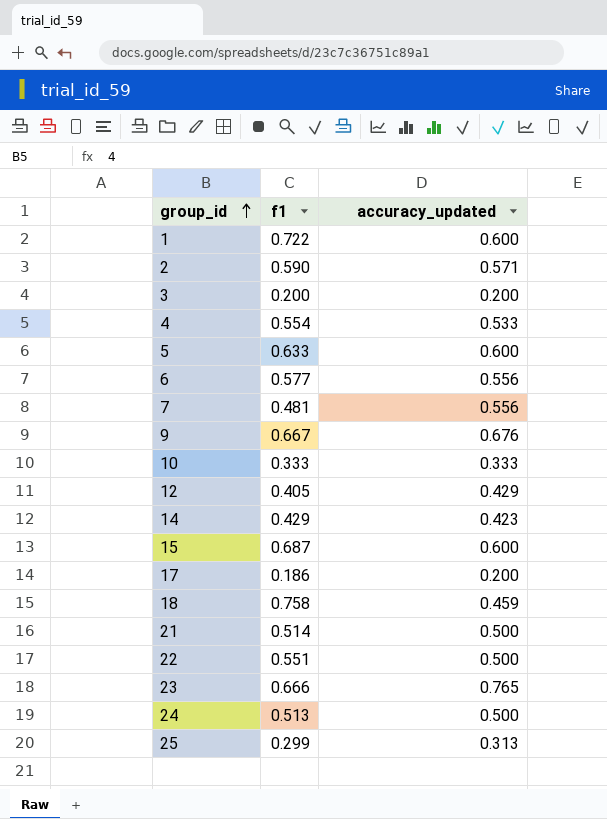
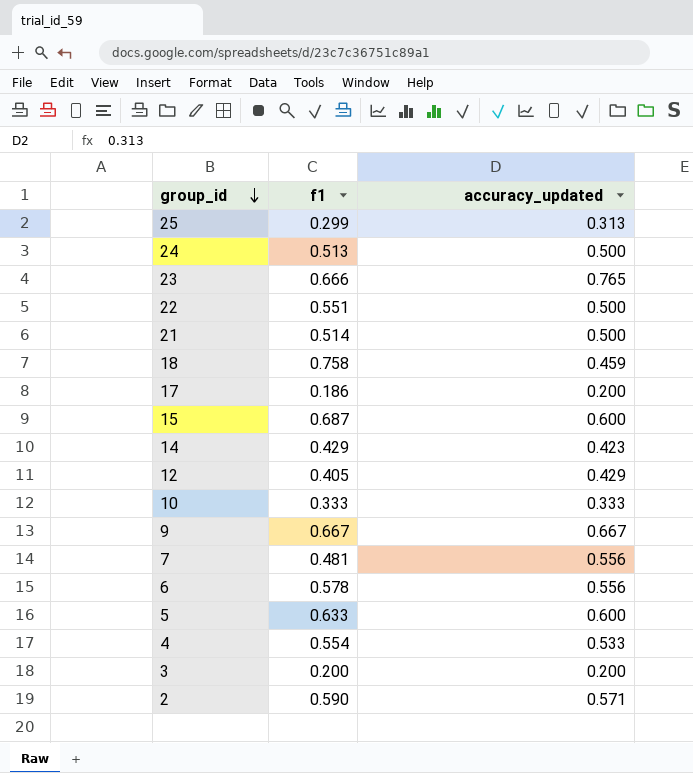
row order: group_id ascending -> group_id descending
row 1: 0.722 | 0.600 -> none
9 | accuracy_updated: 0.676 -> 0.667
6 | f1: 0.577 -> 0.578

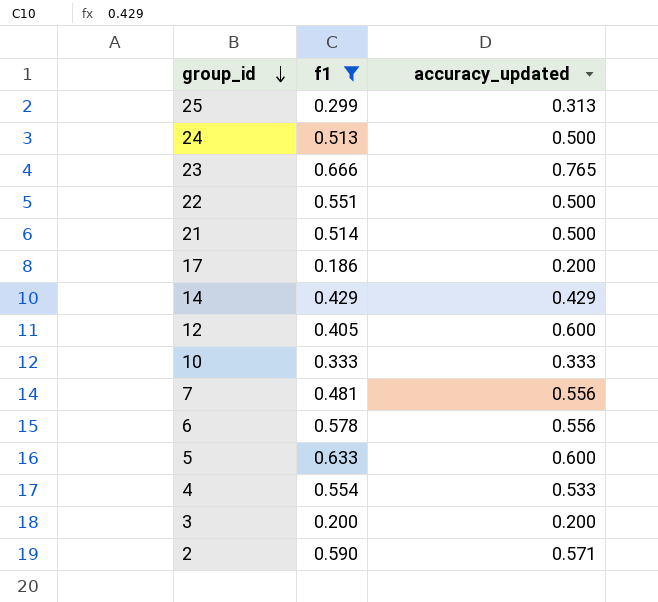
filter: none -> f1 <= 0.666
14 | accuracy_updated: 0.423 -> 0.429
12 | accuracy_updated: 0.429 -> 0.600

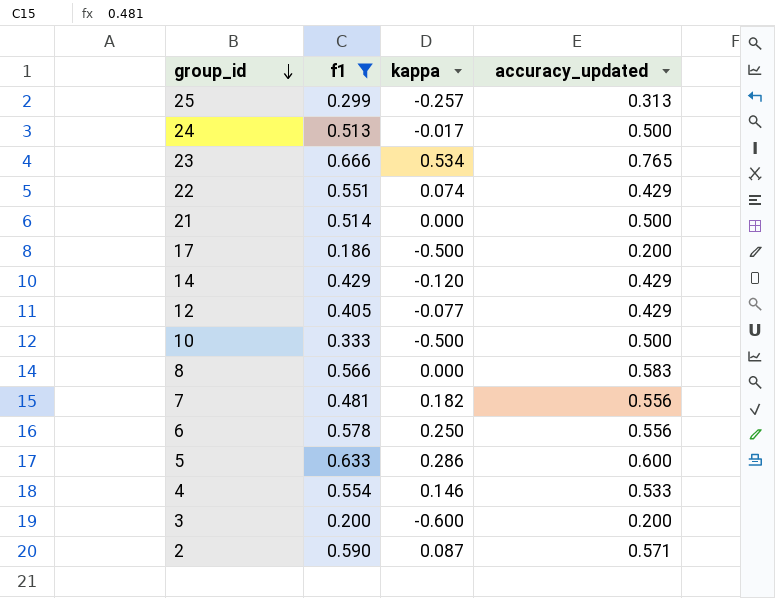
column kappa | position: none -> 3
22 | accuracy_updated: 0.500 -> 0.429
12 | accuracy_updated: 0.600 -> 0.429
10 | accuracy_updated: 0.333 -> 0.500
row 8: none -> 0.566 | 0.000 | 0.583

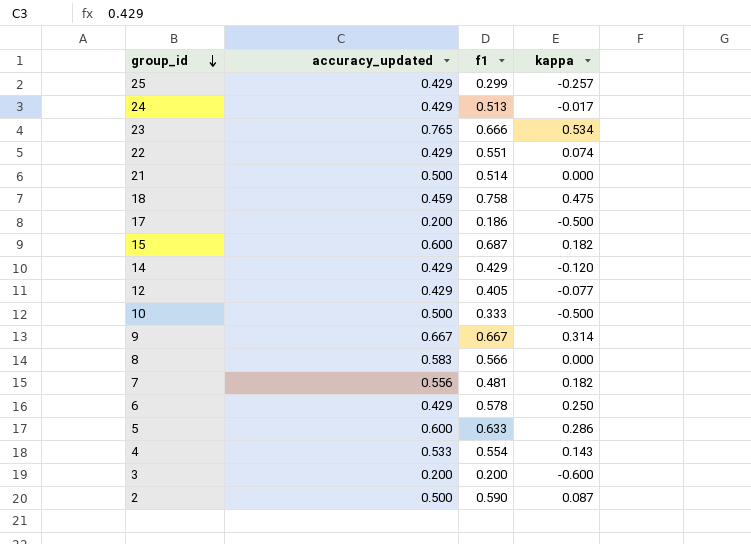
filter: f1 <= 0.666 -> none
column accuracy_updated | position: 4 -> 2
25 | accuracy_updated: 0.313 -> 0.429
24 | accuracy_updated: 0.500 -> 0.429
6 | accuracy_updated: 0.556 -> 0.429
4 | kappa: 0.146 -> 0.143
2 | accuracy_updated: 0.571 -> 0.500

